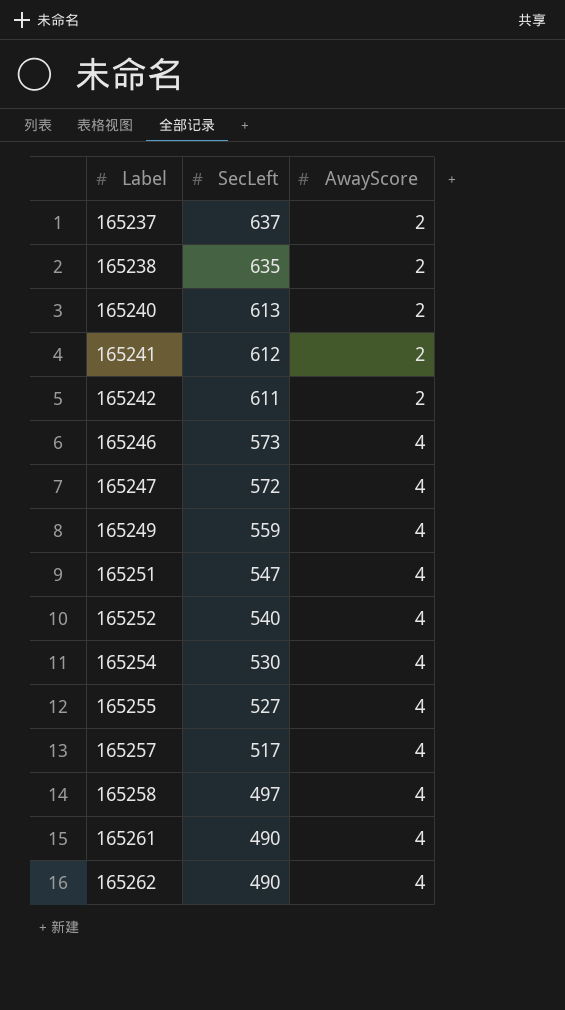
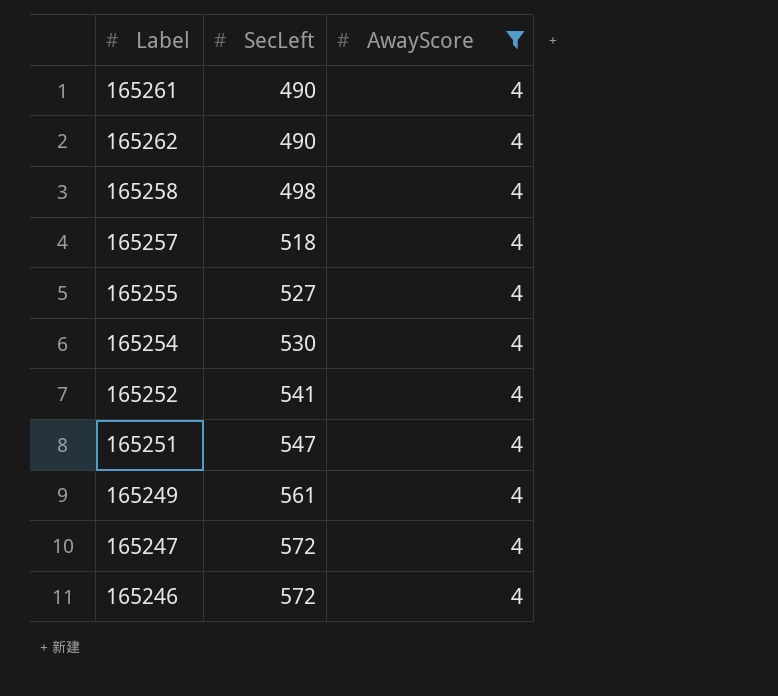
filter: none -> AwayScore = 4
row order: Label ascending -> SecLeft ascending
165258 | SecLeft: 497 -> 498
165257 | SecLeft: 517 -> 518
165252 | SecLeft: 540 -> 541
165249 | SecLeft: 559 -> 561
165246 | SecLeft: 573 -> 572

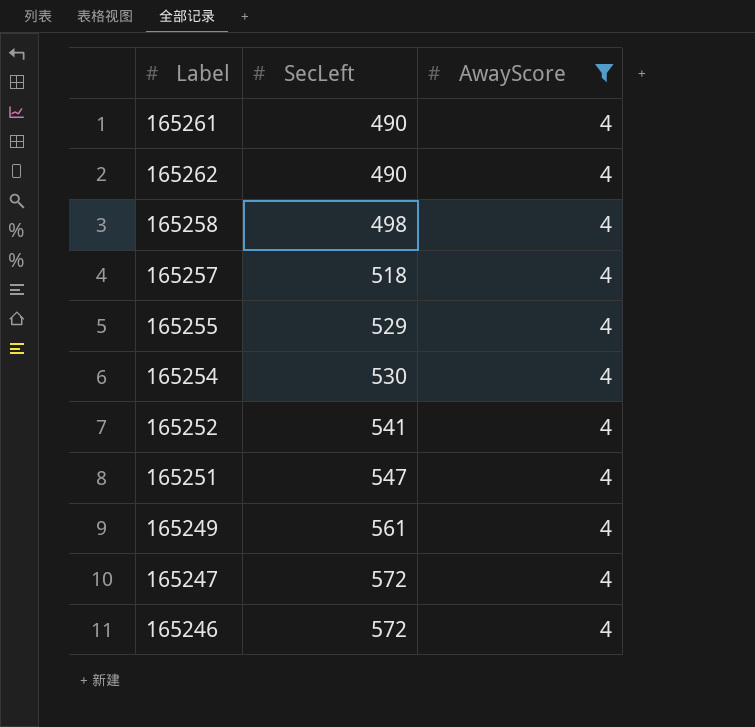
165255 | SecLeft: 527 -> 529

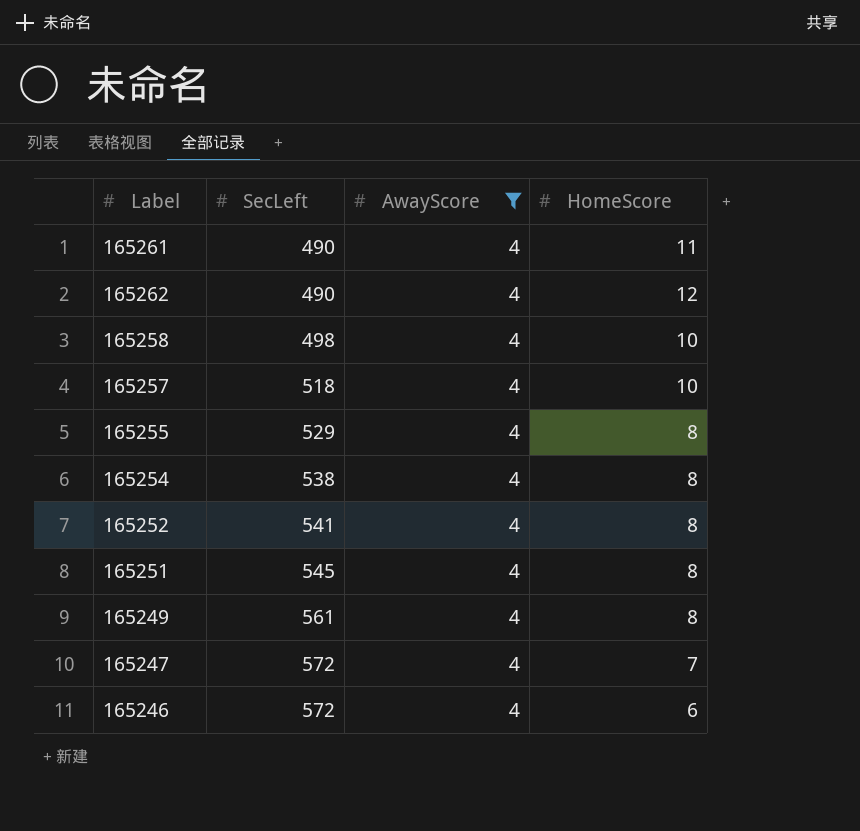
column HomeScore | position: none -> 4
165254 | SecLeft: 530 -> 538
165251 | SecLeft: 547 -> 545

